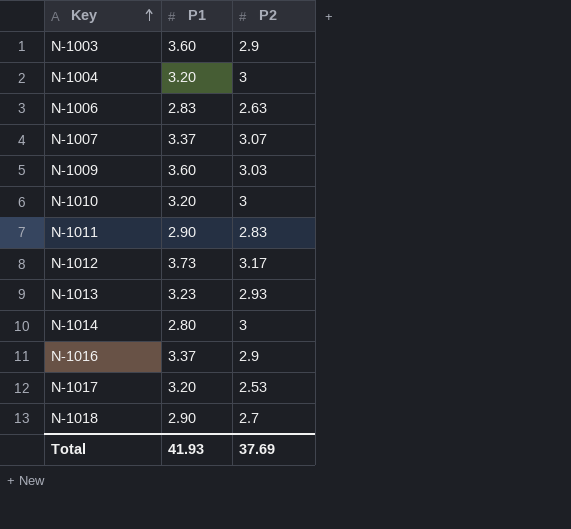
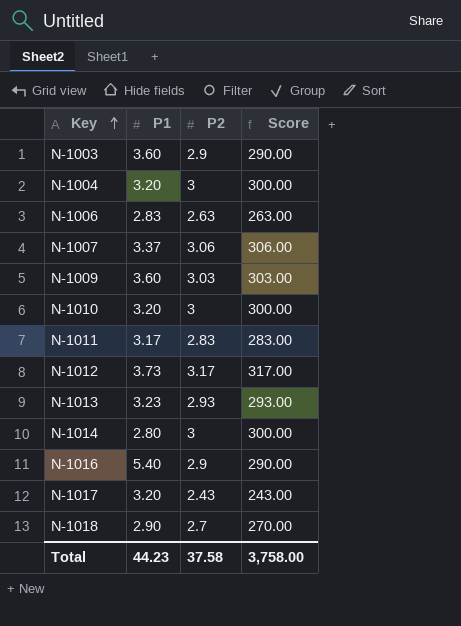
column Score | formula: none -> [P2] * 100
N-1007 | P2: 3.07 -> 3.06
N-1011 | P1: 2.90 -> 3.17
N-1016 | P1: 3.37 -> 5.40
N-1017 | P2: 2.53 -> 2.43
Total | P1: 41.93 -> 44.23
Total | P2: 37.69 -> 37.58

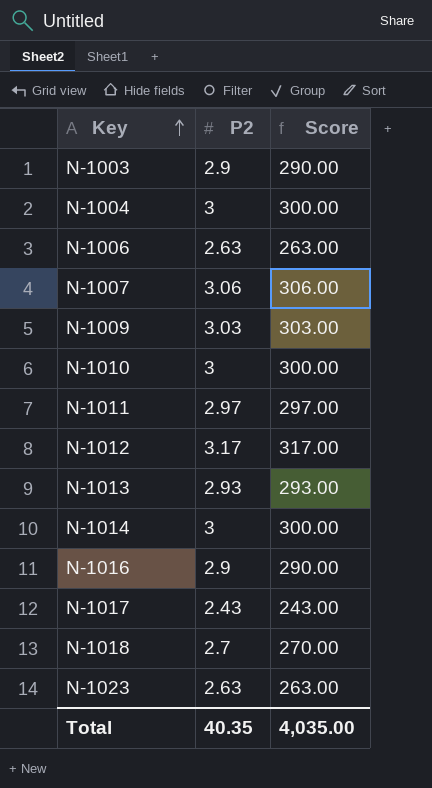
column P1 | position: 2 -> none
N-1011 | P2: 2.83 -> 2.97
N-1011 | Score: 283.00 -> 297.00
row N-1023: none -> 2.63 | 263.00
Total | P2: 37.58 -> 40.35
Total | Score: 3,758.00 -> 4,035.00

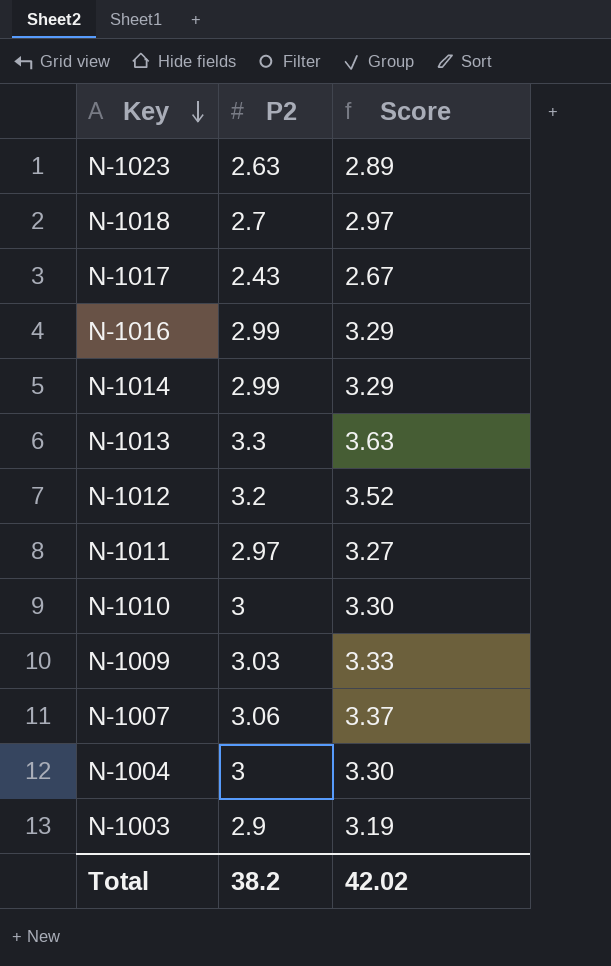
row order: Key ascending -> Key descending
column Score | formula: [P2] * 100 -> [P2] * 1.1
row N-1006: 2.63 | 263.00 -> none
N-1016 | P2: 2.9 -> 2.99
N-1014 | P2: 3 -> 2.99
N-1013 | P2: 2.93 -> 3.3
N-1012 | P2: 3.17 -> 3.2
Total | P2: 40.35 -> 38.2
Total | Score: 4,035.00 -> 42.02

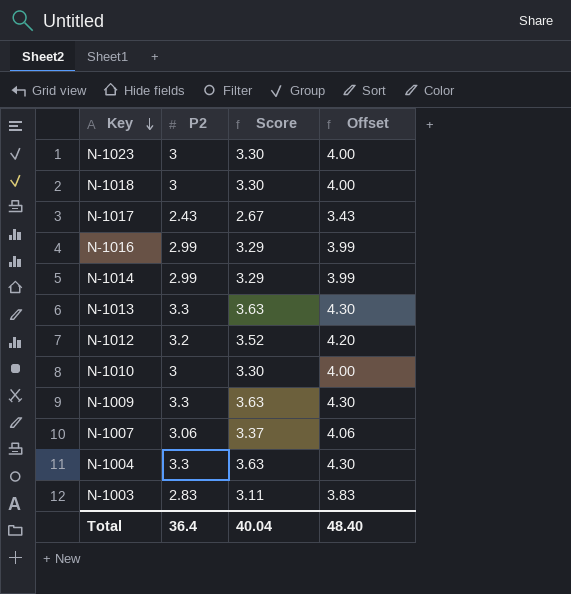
column Offset | formula: none -> [P2] + 1
row N-1011: 2.97 | 3.27 -> none
N-1023 | P2: 2.63 -> 3
N-1023 | Score: 2.89 -> 3.30
N-1018 | P2: 2.7 -> 3
N-1018 | Score: 2.97 -> 3.30
N-1009 | P2: 3.03 -> 3.3
N-1009 | Score: 3.33 -> 3.63
N-1004 | P2: 3 -> 3.3
N-1004 | Score: 3.30 -> 3.63
N-1003 | P2: 2.9 -> 2.83
N-1003 | Score: 3.19 -> 3.11
Total | P2: 38.2 -> 36.4
Total | Score: 42.02 -> 40.04

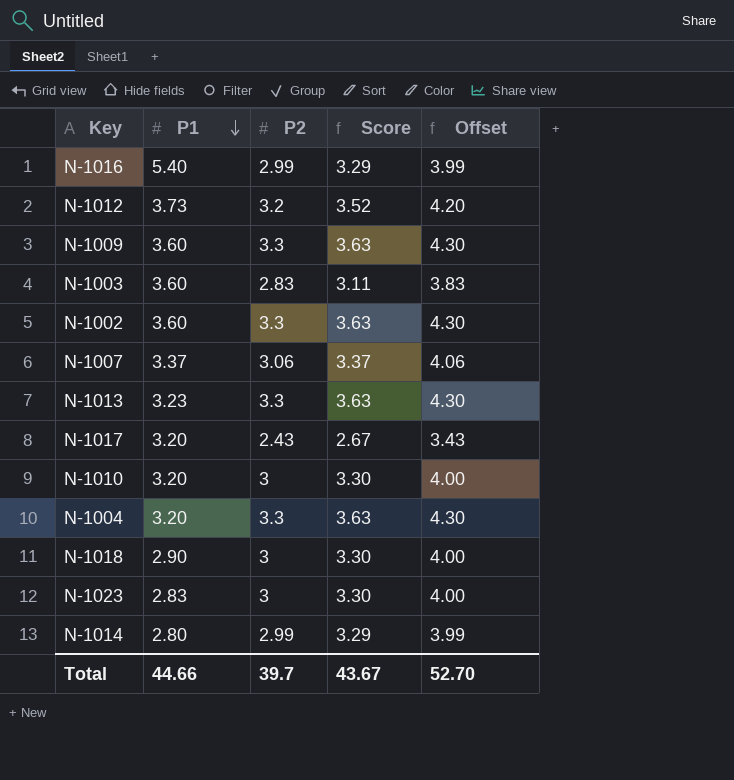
row order: Key descending -> P1 descending
column P1 | position: none -> 2
row N-1002: none -> 3.60 | 3.3 | 3.63 | 4.30
Total | P2: 36.4 -> 39.7
Total | Score: 40.04 -> 43.67
Total | Offset: 48.40 -> 52.70

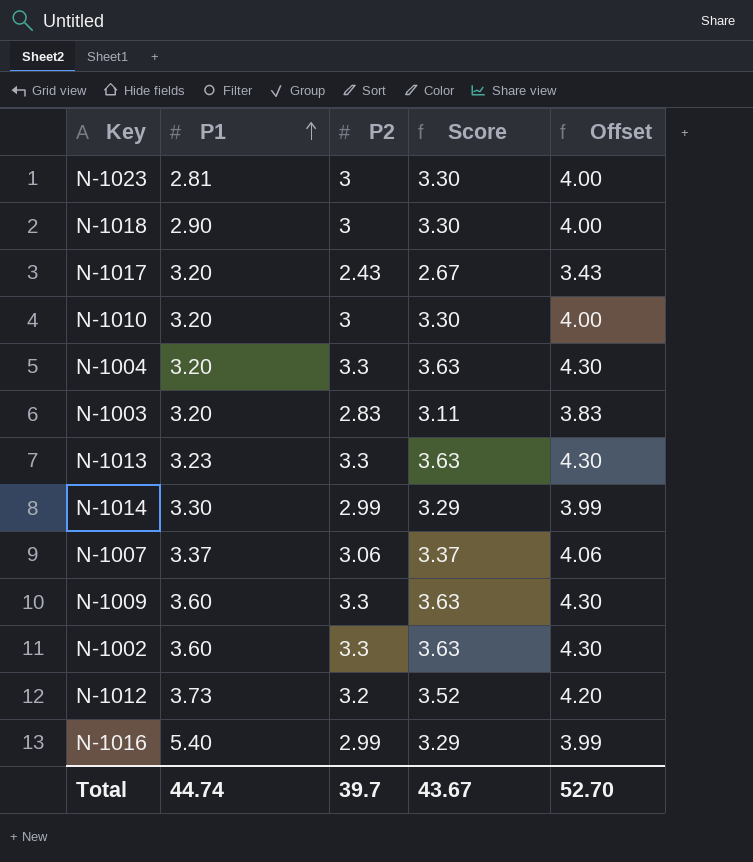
row order: P1 descending -> P1 ascending
N-1023 | P1: 2.83 -> 2.81
N-1003 | P1: 3.60 -> 3.20
N-1014 | P1: 2.80 -> 3.30
Total | P1: 44.66 -> 44.74

